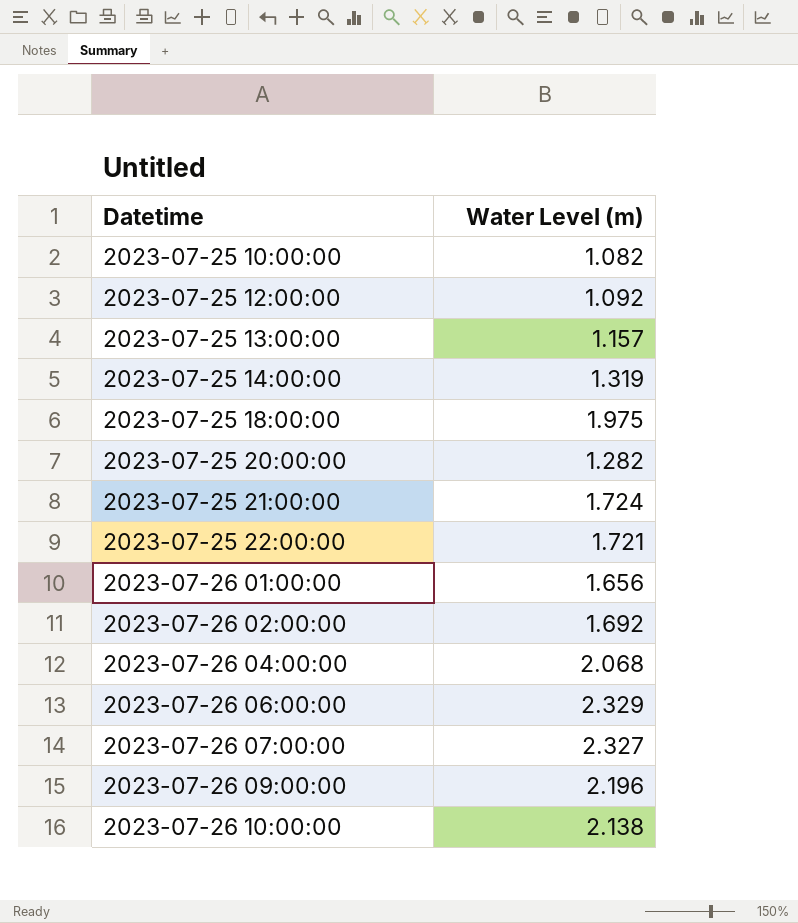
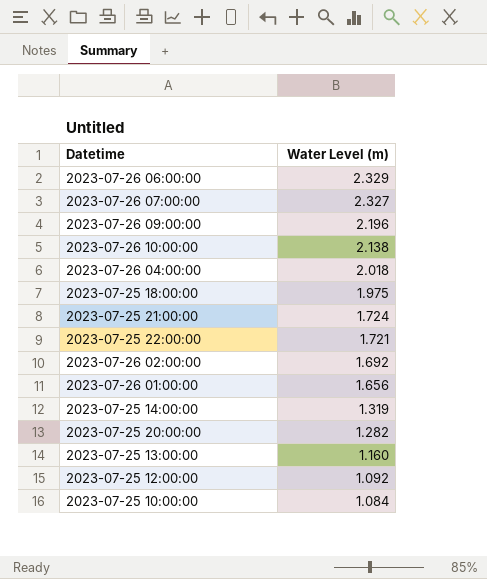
row order: Datetime ascending -> Water Level (m) descending
2023-07-26 04:00:00 | Water Level (m): 2.068 -> 2.018
2023-07-25 13:00:00 | Water Level (m): 1.157 -> 1.160
2023-07-25 10:00:00 | Water Level (m): 1.082 -> 1.084

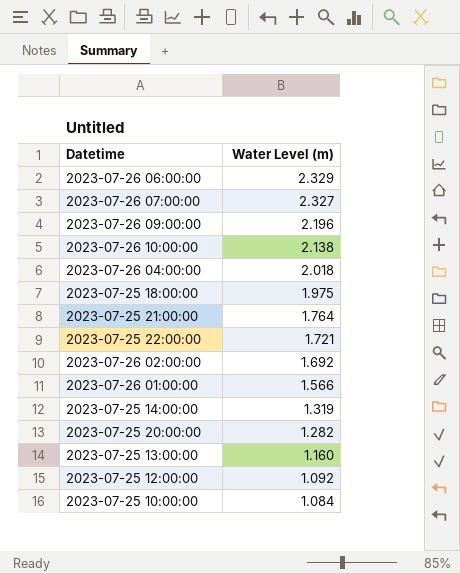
2023-07-25 21:00:00 | Water Level (m): 1.724 -> 1.764
2023-07-26 01:00:00 | Water Level (m): 1.656 -> 1.566

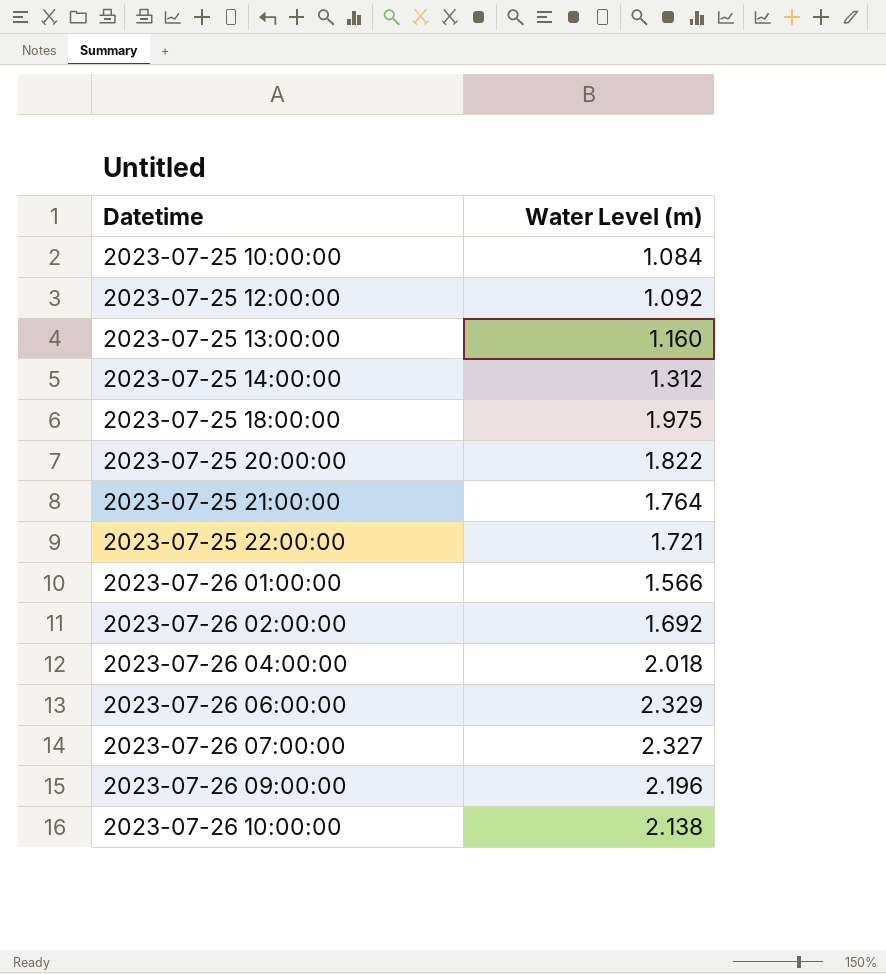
row order: Water Level (m) descending -> Datetime ascending
2023-07-25 14:00:00 | Water Level (m): 1.319 -> 1.312
2023-07-25 20:00:00 | Water Level (m): 1.282 -> 1.822

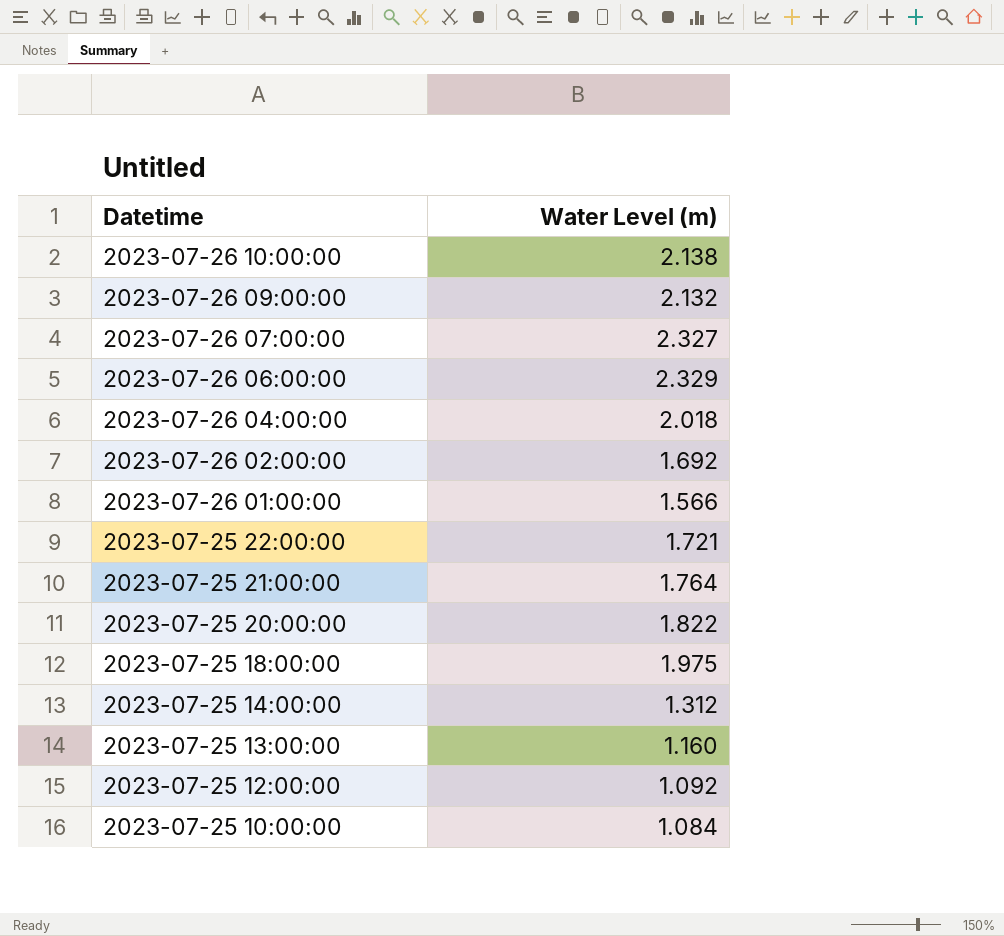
row order: Datetime ascending -> Datetime descending
2023-07-26 09:00:00 | Water Level (m): 2.196 -> 2.132

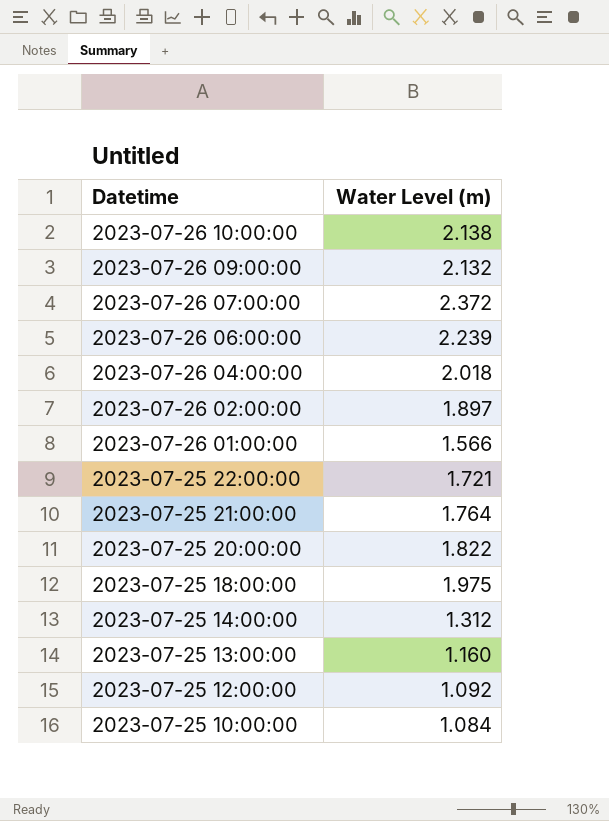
2023-07-26 07:00:00 | Water Level (m): 2.327 -> 2.372
2023-07-26 06:00:00 | Water Level (m): 2.329 -> 2.239
2023-07-26 02:00:00 | Water Level (m): 1.692 -> 1.897

